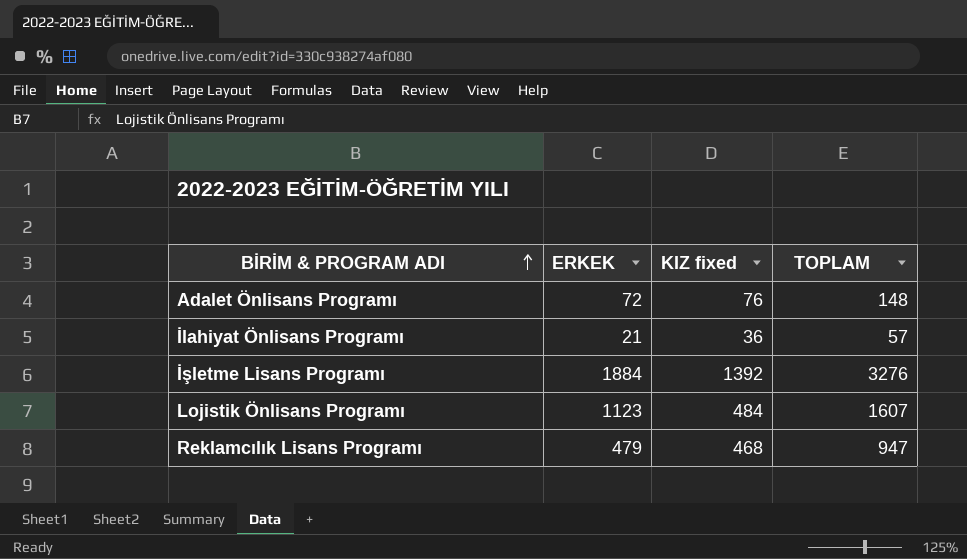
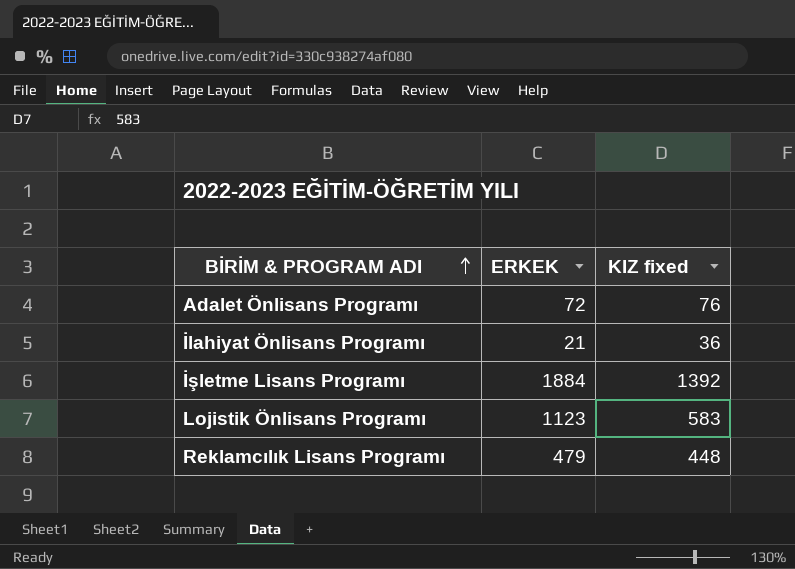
column TOPLAM | formula: [ERKEK] + [KIZ fixed] -> none
Lojistik Önlisans Programı | KIZ fixed: 484 -> 583
Reklamcılık Lisans Programı | KIZ fixed: 468 -> 448

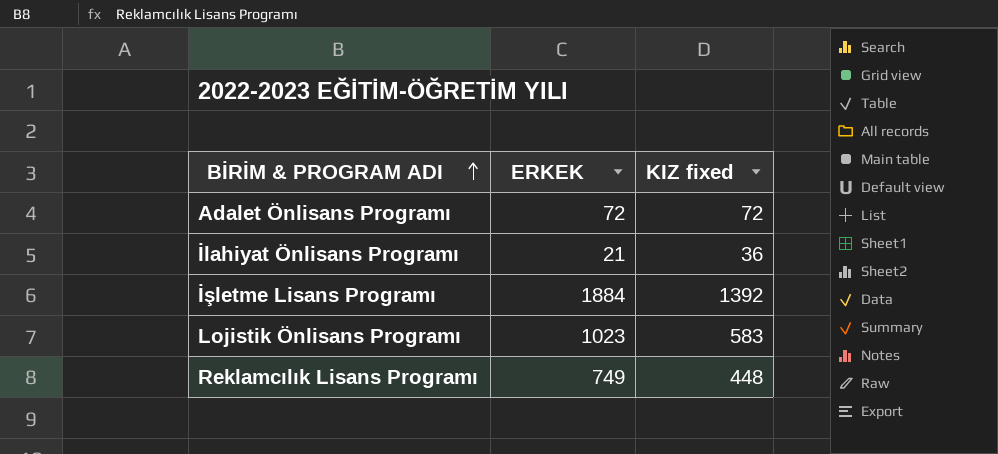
Adalet Önlisans Programı | KIZ fixed: 76 -> 72
Lojistik Önlisans Programı | ERKEK: 1123 -> 1023
Reklamcılık Lisans Programı | ERKEK: 479 -> 749

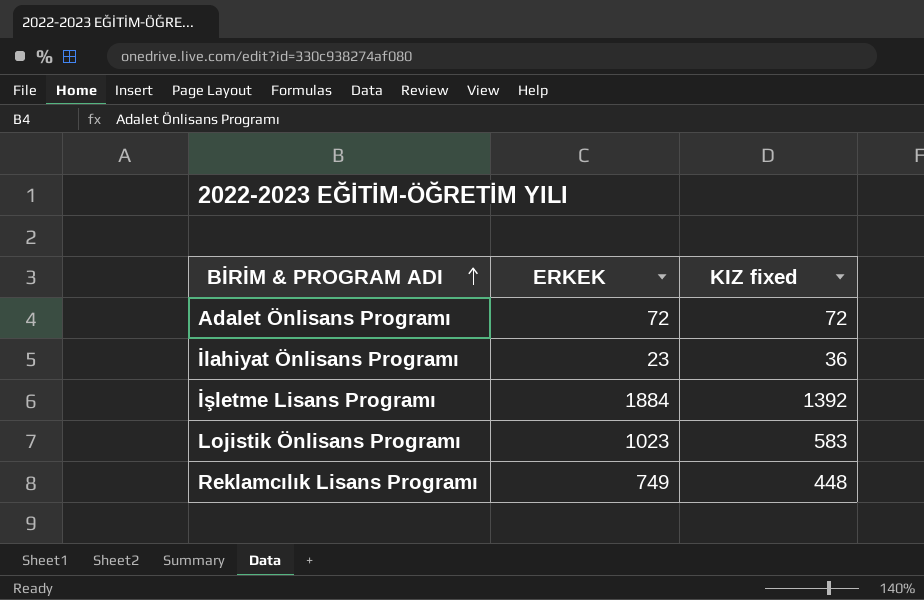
İlahiyat Önlisans Programı | ERKEK: 21 -> 23

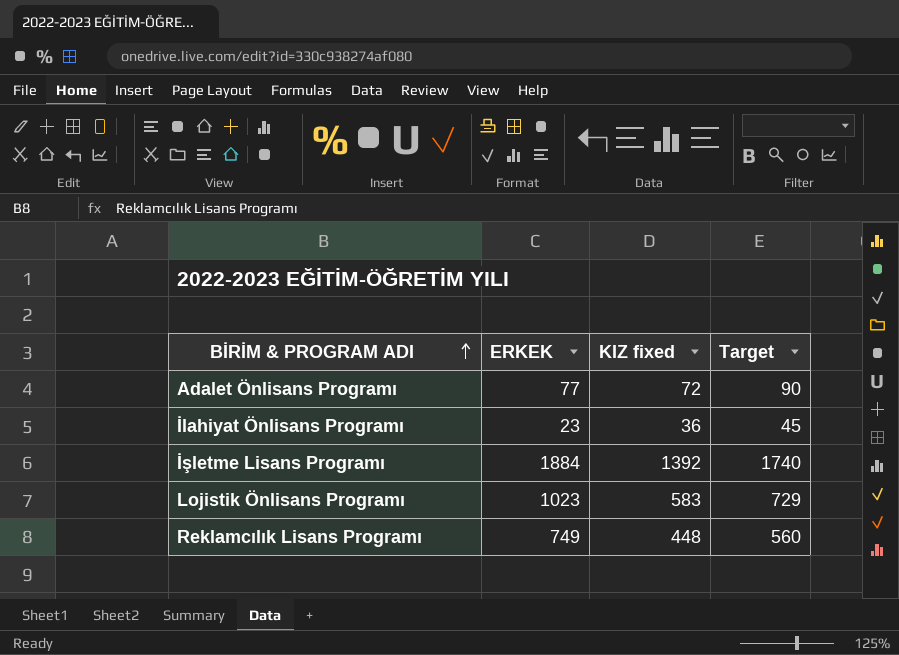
column Target | formula: none -> [KIZ fixed] * 1.25
Adalet Önlisans Programı | ERKEK: 72 -> 77

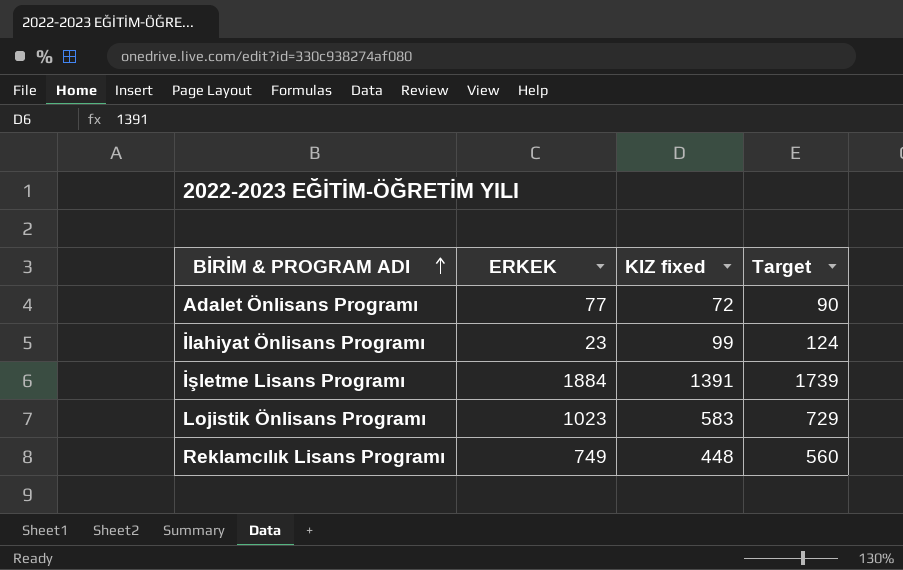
İlahiyat Önlisans Programı | KIZ fixed: 36 -> 99
İlahiyat Önlisans Programı | Target: 45 -> 124
İşletme Lisans Programı | KIZ fixed: 1392 -> 1391
İşletme Lisans Programı | Target: 1740 -> 1739

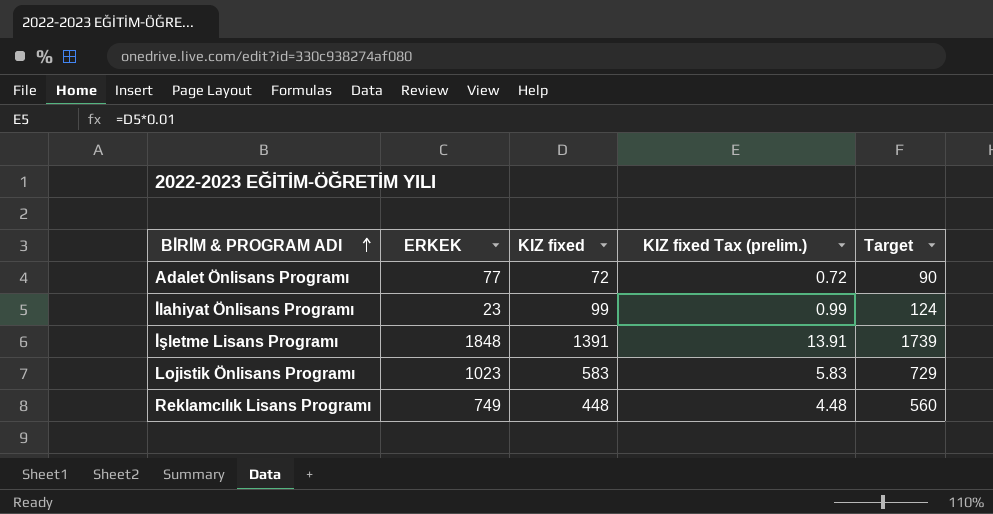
column KIZ fixed Tax (prelim.) | formula: none -> [KIZ fixed] * 0.01
İşletme Lisans Programı | ERKEK: 1884 -> 1848

